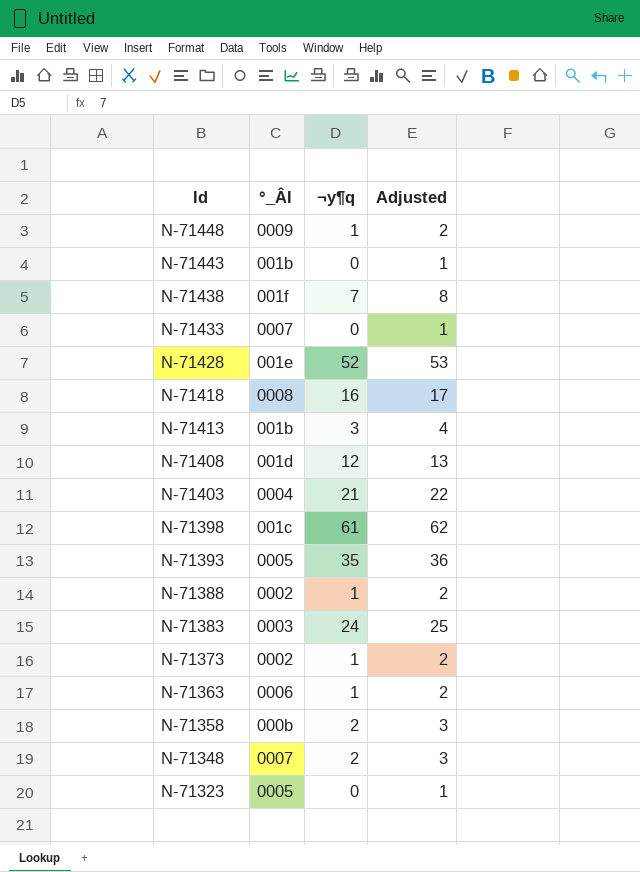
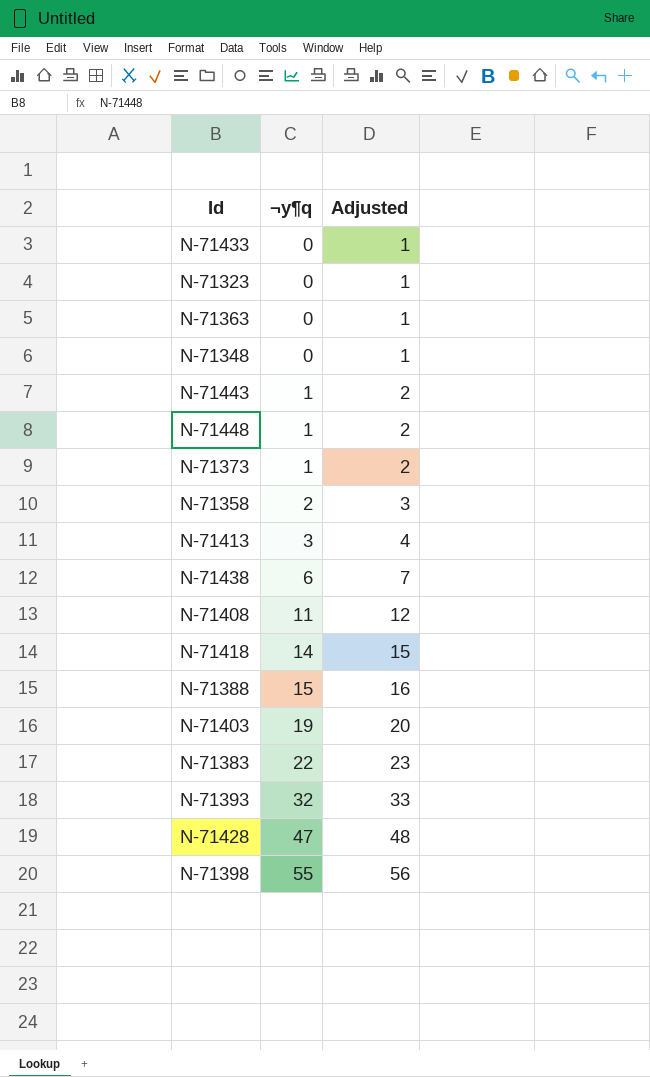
row order: Id descending -> ¬y¶q ascending
column °_ÂI | position: 2 -> none
N-71363 | ¬y¶q: 1 -> 0
N-71363 | Adjusted: 2 -> 1
N-71348 | ¬y¶q: 2 -> 0
N-71348 | Adjusted: 3 -> 1
N-71443 | ¬y¶q: 0 -> 1
N-71443 | Adjusted: 1 -> 2
N-71438 | ¬y¶q: 7 -> 6
N-71438 | Adjusted: 8 -> 7
N-71408 | ¬y¶q: 12 -> 11
N-71408 | Adjusted: 13 -> 12
N-71418 | ¬y¶q: 16 -> 14
N-71418 | Adjusted: 17 -> 15
N-71388 | ¬y¶q: 1 -> 15
N-71388 | Adjusted: 2 -> 16
N-71403 | ¬y¶q: 21 -> 19
N-71403 | Adjusted: 22 -> 20
N-71383 | ¬y¶q: 24 -> 22
N-71383 | Adjusted: 25 -> 23
N-71393 | ¬y¶q: 35 -> 32
N-71393 | Adjusted: 36 -> 33
N-71428 | ¬y¶q: 52 -> 47
N-71428 | Adjusted: 53 -> 48
N-71398 | ¬y¶q: 61 -> 55
N-71398 | Adjusted: 62 -> 56

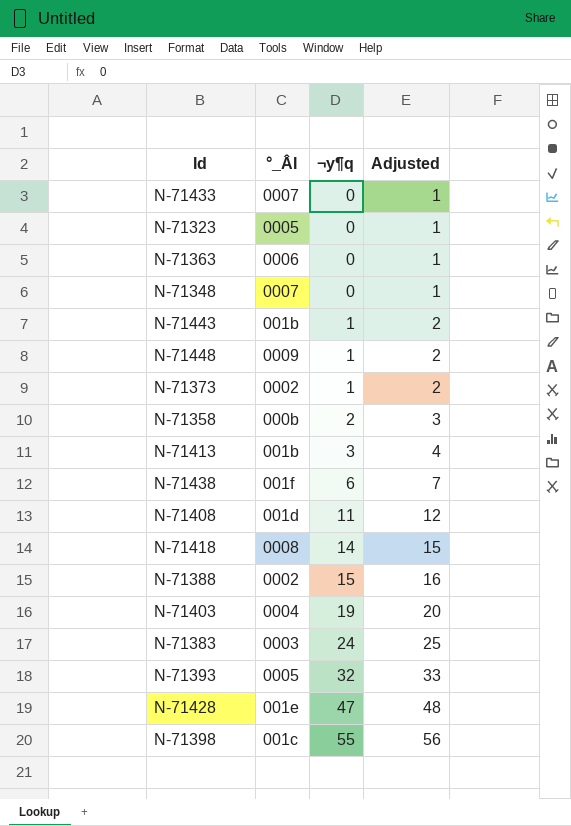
column °_ÂI | position: none -> 2
N-71383 | ¬y¶q: 22 -> 24
N-71383 | Adjusted: 23 -> 25

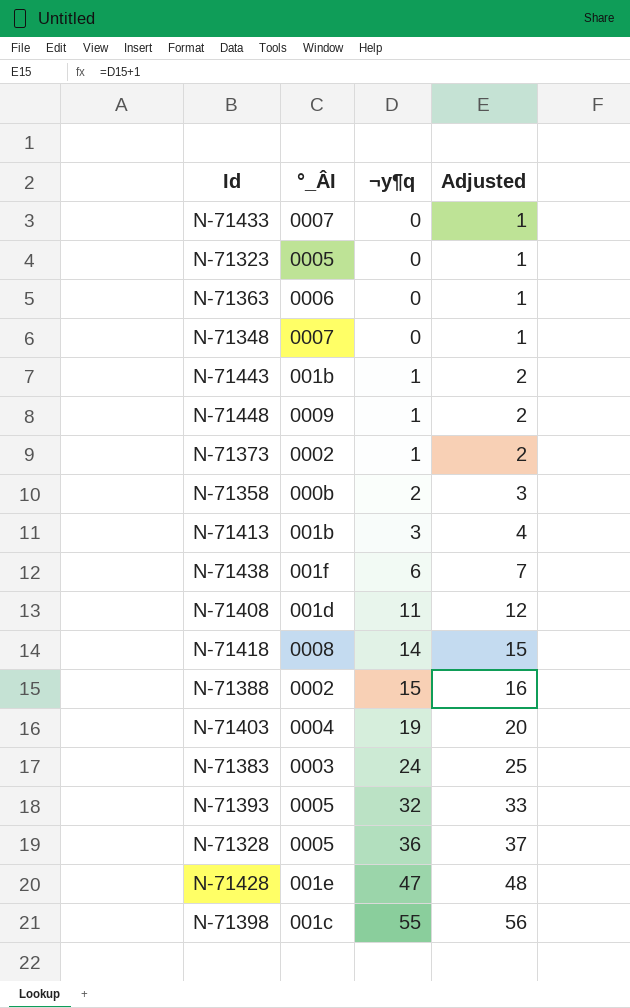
row N-71328: none -> 0005 | 36 | 37

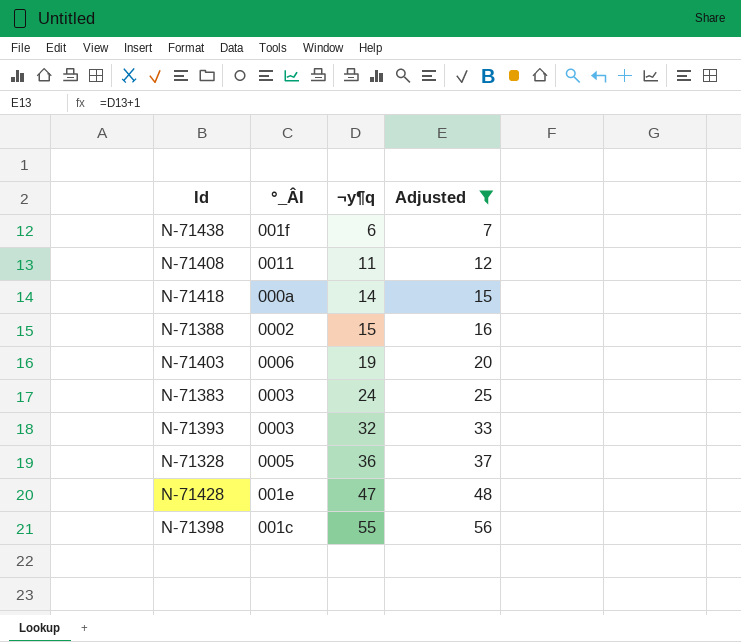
filter: none -> Adjusted >= 7
N-71408 | °_ÂI: 001d -> 0011
N-71418 | °_ÂI: 0008 -> 000a
N-71403 | °_ÂI: 0004 -> 0006
N-71393 | °_ÂI: 0005 -> 0003

